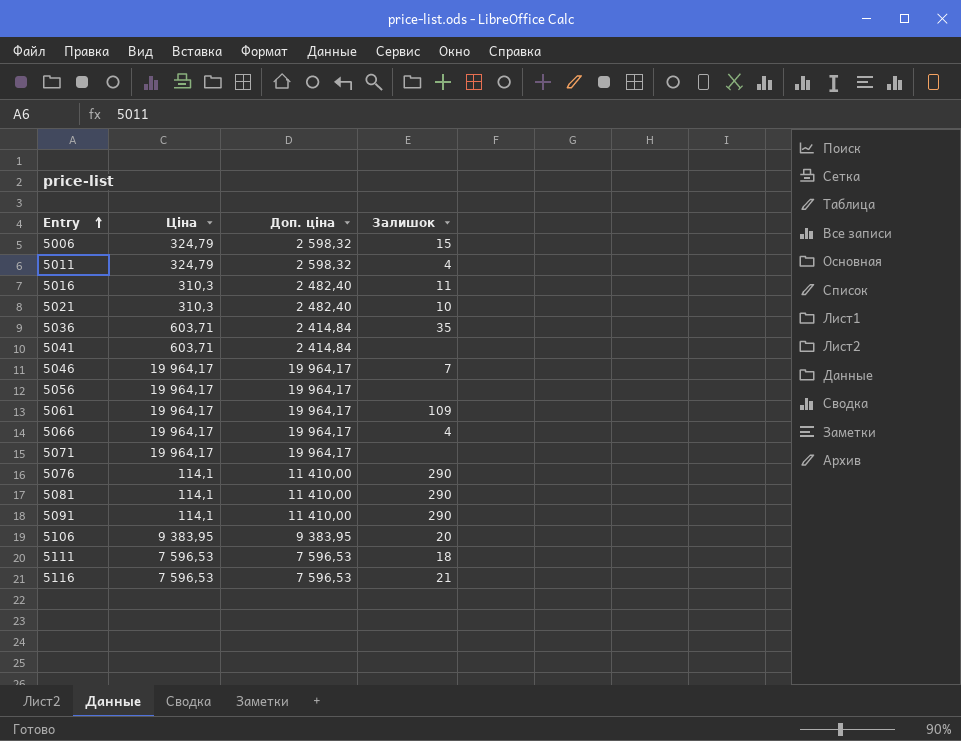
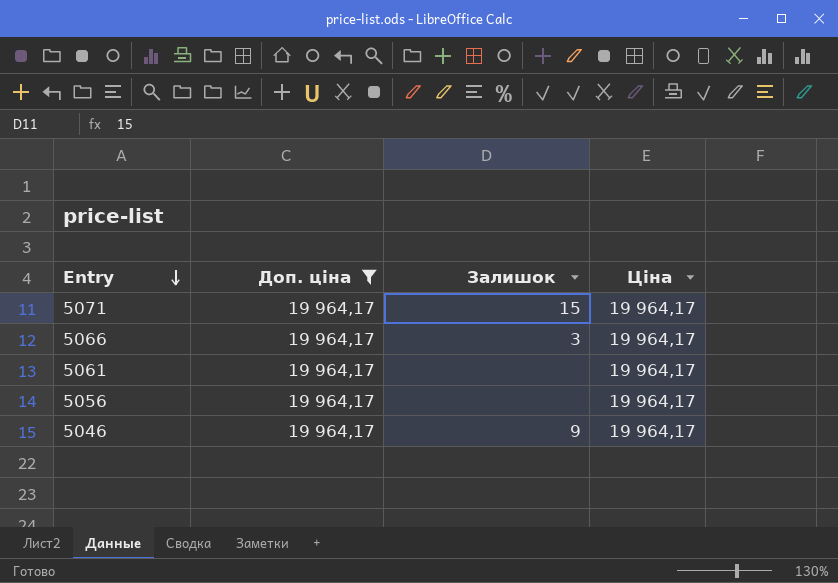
filter: none -> Доп. ціна = 19 964,17
row order: Entry ascending -> Entry descending
column Ціна | position: 2 -> 4
5071 | Залишок: none -> 15
5066 | Залишок: 4 -> 3
5061 | Залишок: 109 -> none
5046 | Залишок: 7 -> 9

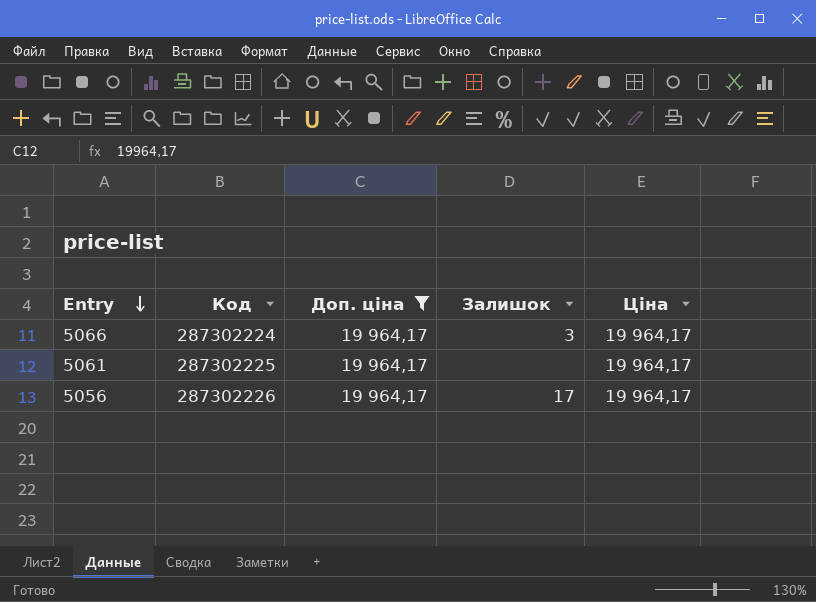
column Код | position: none -> 2
row 5071: 19 964,17 | 15 | 19 964,17 -> none
row 5046: 19 964,17 | 9 | 19 964,17 -> none
5056 | Залишок: none -> 17

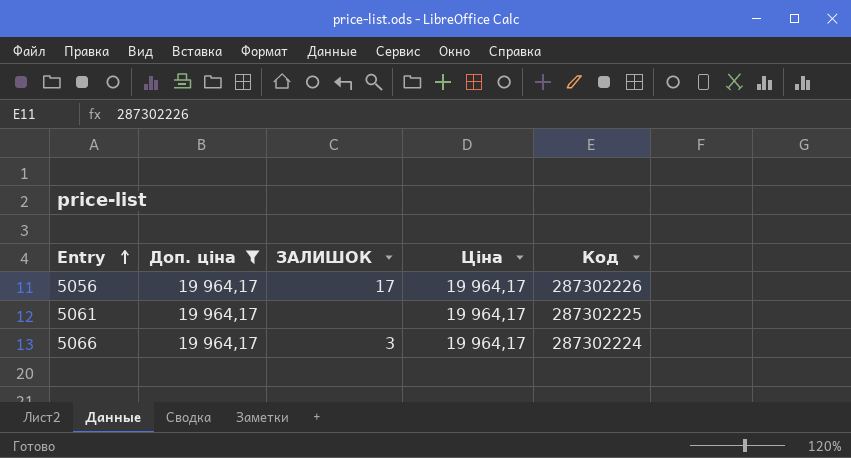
row order: Entry descending -> Entry ascending
column name: Залишок -> ЗАЛИШОК
column Код | position: 2 -> 5

